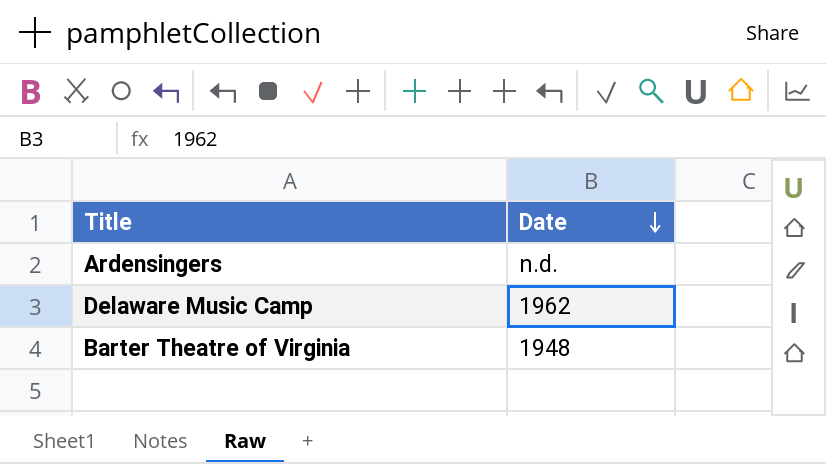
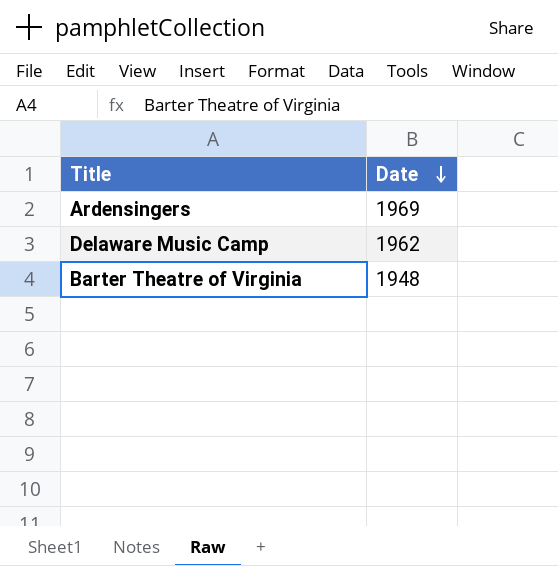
Ardensingers | Date: n.d. -> 1969

